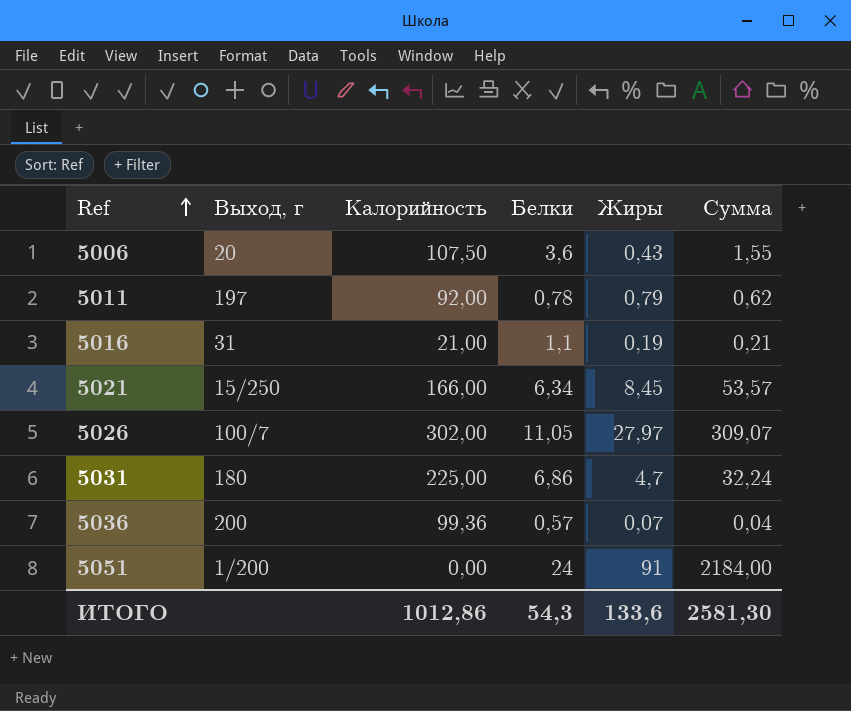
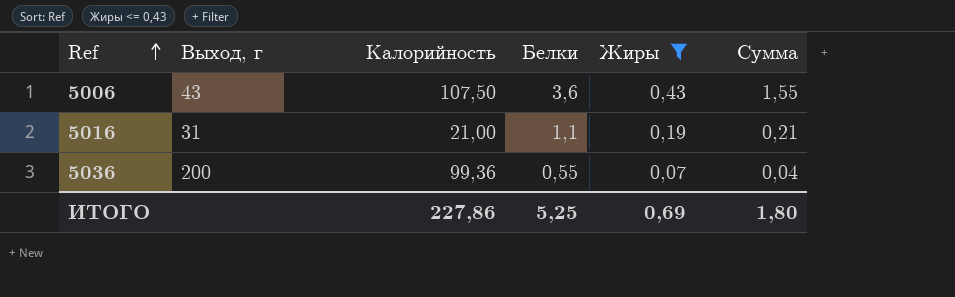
filter: none -> Жиры <= 0,43
5006 | Выход, г: 20 -> 43
5036 | Белки: 0,57 -> 0,55
ИТОГО | Калорийность: 1012,86 -> 227,86
ИТОГО | Белки: 54,3 -> 5,25
ИТОГО | Жиры: 133,6 -> 0,69
ИТОГО | Сумма: 2581,30 -> 1,80

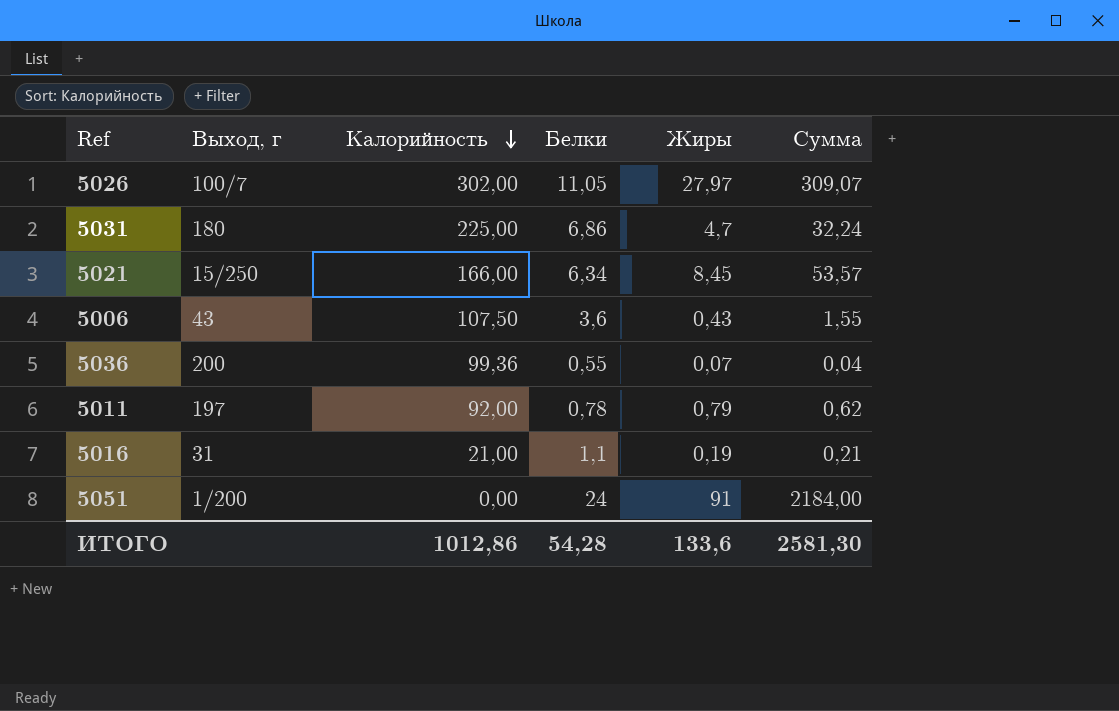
filter: Жиры <= 0,43 -> none
row order: Ref ascending -> Калорийность descending
ИТОГО | Калорийность: 227,86 -> 1012,86
ИТОГО | Белки: 5,25 -> 54,28
ИТОГО | Жиры: 0,69 -> 133,6
ИТОГО | Сумма: 1,80 -> 2581,30

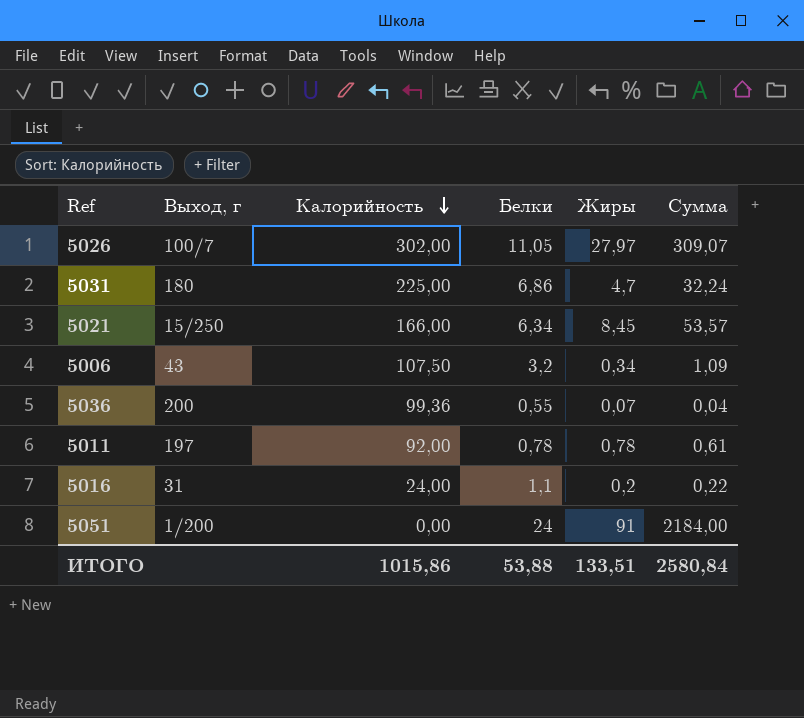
5006 | Белки: 3,6 -> 3,2
5006 | Жиры: 0,43 -> 0,34
5006 | Сумма: 1,55 -> 1,09
5011 | Жиры: 0,79 -> 0,78
5011 | Сумма: 0,62 -> 0,61
5016 | Калорийность: 21,00 -> 24,00
5016 | Жиры: 0,19 -> 0,2
5016 | Сумма: 0,21 -> 0,22
ИТОГО | Калорийность: 1012,86 -> 1015,86
ИТОГО | Белки: 54,28 -> 53,88
ИТОГО | Жиры: 133,6 -> 133,51
ИТОГО | Сумма: 2581,30 -> 2580,84

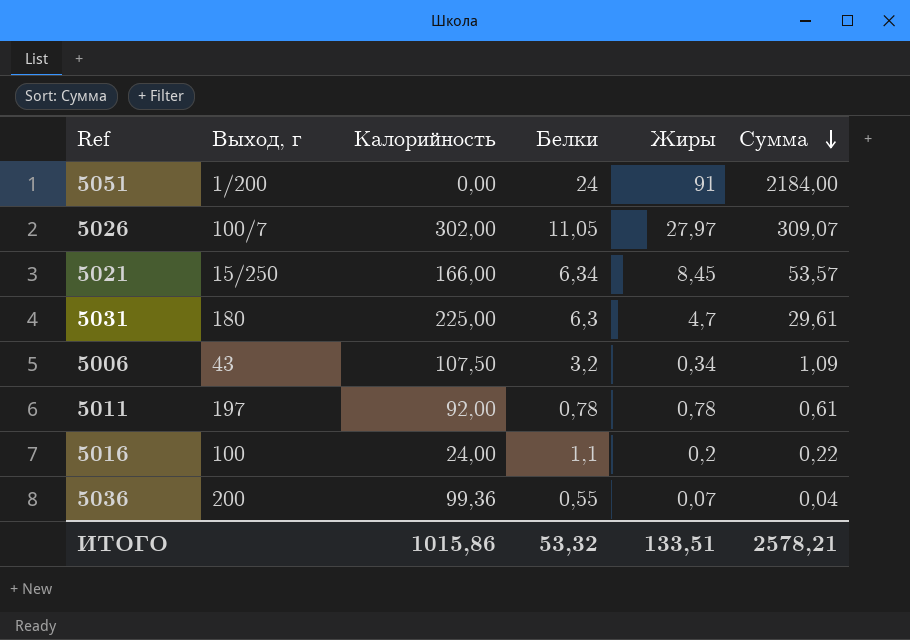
row order: Калорийность descending -> Сумма descending
5031 | Белки: 6,86 -> 6,3
5031 | Сумма: 32,24 -> 29,61
5016 | Выход, г: 31 -> 100
ИТОГО | Белки: 53,88 -> 53,32
ИТОГО | Сумма: 2580,84 -> 2578,21

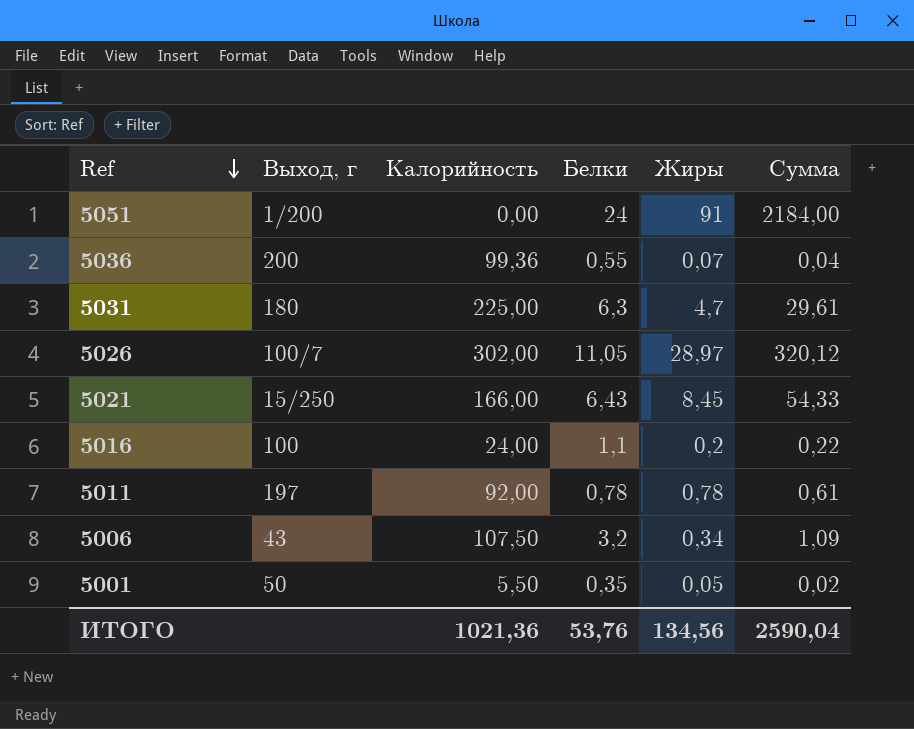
row order: Сумма descending -> Ref descending
5026 | Жиры: 27,97 -> 28,97
5026 | Сумма: 309,07 -> 320,12
5021 | Белки: 6,34 -> 6,43
5021 | Сумма: 53,57 -> 54,33
row 5001: none -> 50 | 5,50 | 0,35 | 0,05 | 0,02
ИТОГО | Калорийность: 1015,86 -> 1021,36
ИТОГО | Белки: 53,32 -> 53,76
ИТОГО | Жиры: 133,51 -> 134,56
ИТОГО | Сумма: 2578,21 -> 2590,04

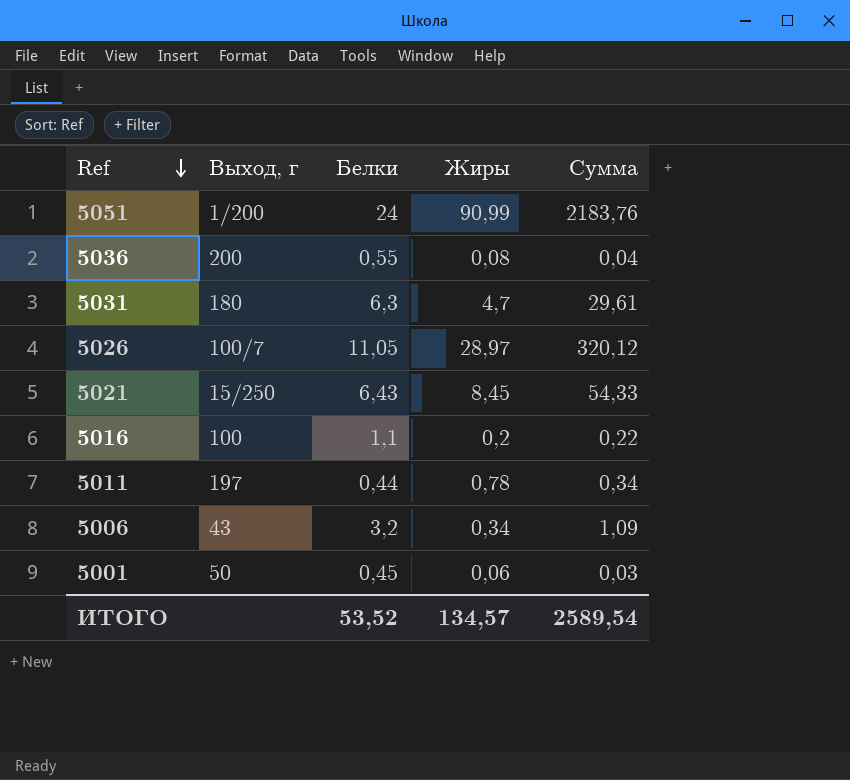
column Калорийность | position: 3 -> none
5051 | Жиры: 91 -> 90,99
5051 | Сумма: 2184,00 -> 2183,76
5036 | Жиры: 0,07 -> 0,08
5011 | Белки: 0,78 -> 0,44
5011 | Сумма: 0,61 -> 0,34
5001 | Белки: 0,35 -> 0,45
5001 | Жиры: 0,05 -> 0,06
5001 | Сумма: 0,02 -> 0,03
ИТОГО | Белки: 53,76 -> 53,52
ИТОГО | Жиры: 134,56 -> 134,57
ИТОГО | Сумма: 2590,04 -> 2589,54

